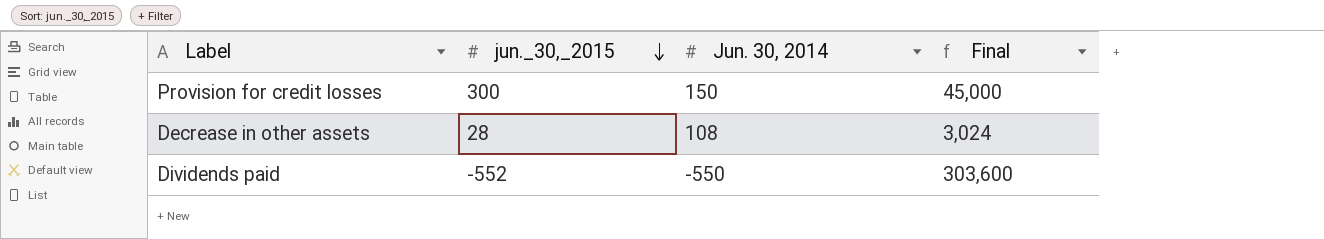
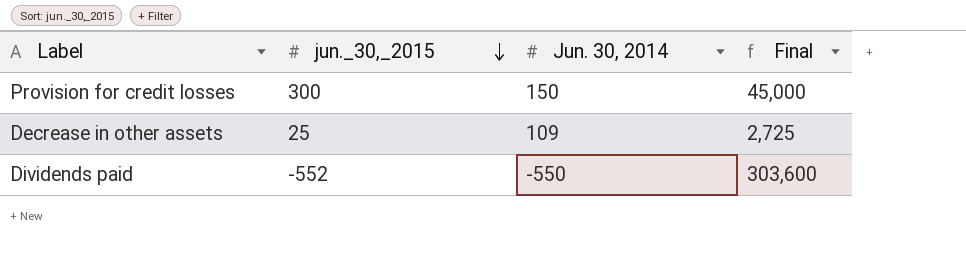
Decrease in other assets | jun._30,_2015: 28 -> 25
Decrease in other assets | Jun. 30, 2014: 108 -> 109
Decrease in other assets | Final: 3,024 -> 2,725

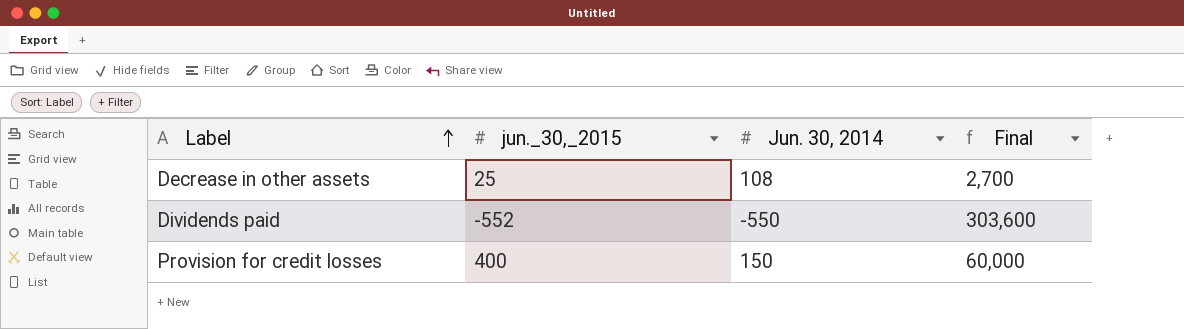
row order: jun._30,_2015 descending -> Label ascending
Decrease in other assets | Jun. 30, 2014: 109 -> 108
Decrease in other assets | Final: 2,725 -> 2,700
Provision for credit losses | jun._30,_2015: 300 -> 400
Provision for credit losses | Final: 45,000 -> 60,000

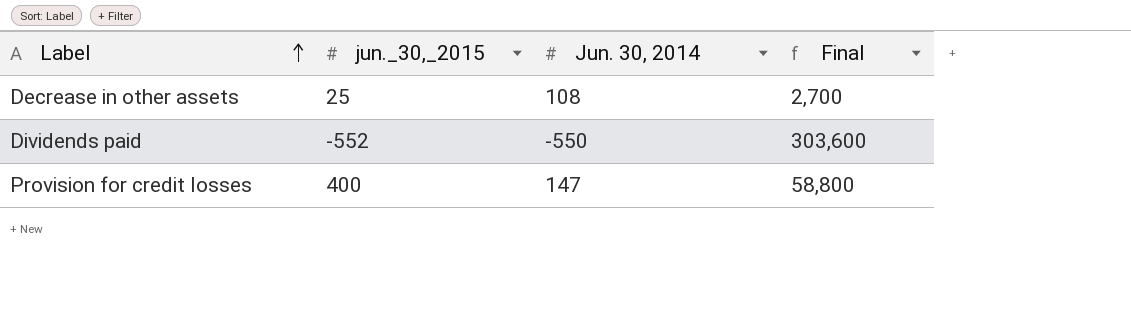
Provision for credit losses | Jun. 30, 2014: 150 -> 147
Provision for credit losses | Final: 60,000 -> 58,800

